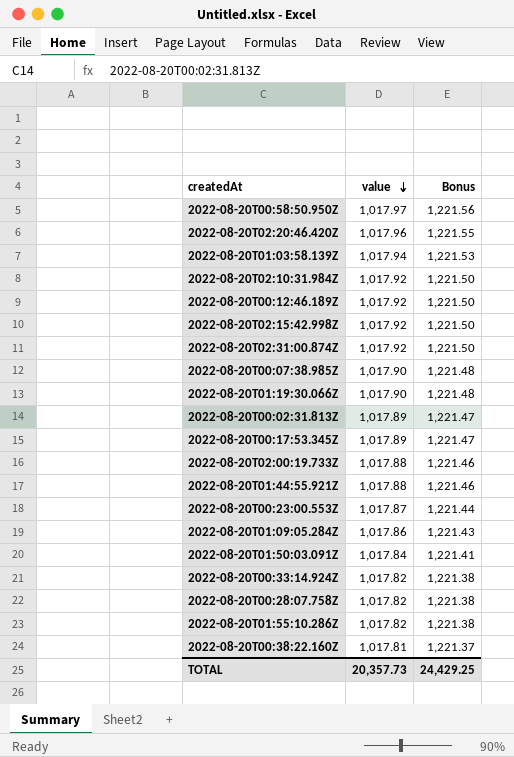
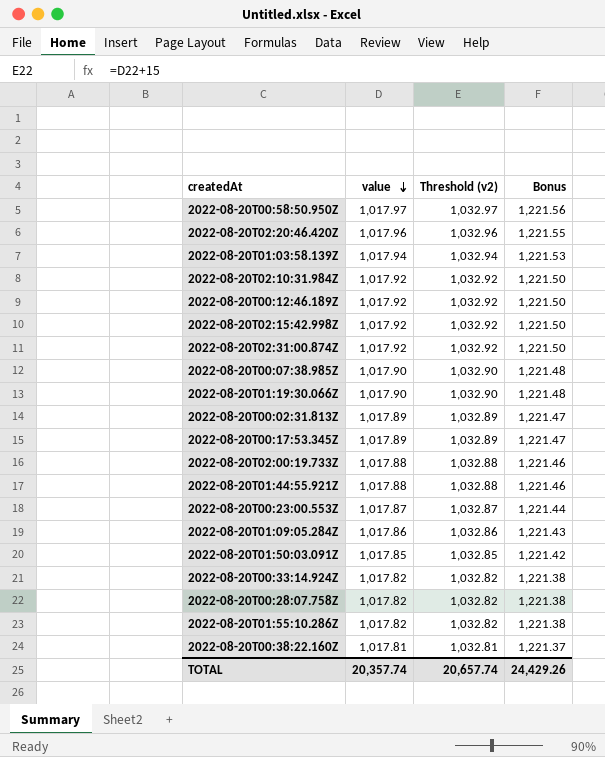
column Threshold (v2) | formula: none -> [value] + 15
2022-08-20T01:50:03.091Z | value: 1,017.84 -> 1,017.85
2022-08-20T01:50:03.091Z | Bonus: 1,221.41 -> 1,221.42
TOTAL | value: 20,357.73 -> 20,357.74
TOTAL | Bonus: 24,429.25 -> 24,429.26

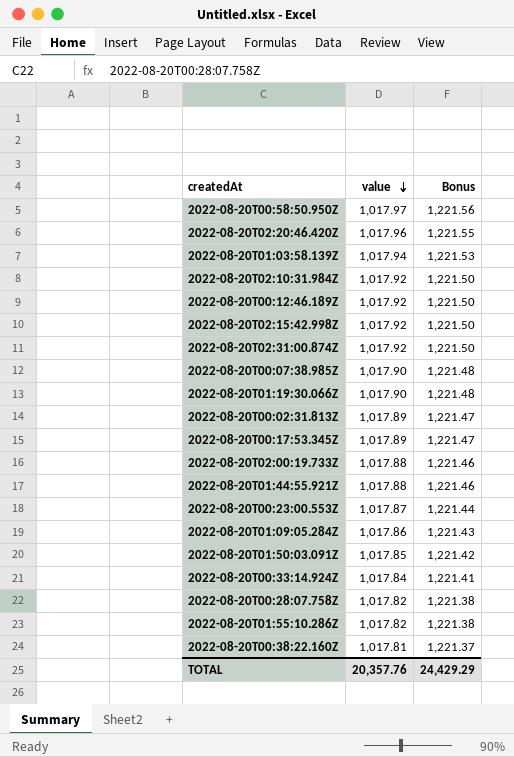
column Threshold (v2) | formula: [value] + 15 -> none
2022-08-20T00:33:14.924Z | value: 1,017.82 -> 1,017.84
2022-08-20T00:33:14.924Z | Bonus: 1,221.38 -> 1,221.41
TOTAL | value: 20,357.74 -> 20,357.76
TOTAL | Bonus: 24,429.26 -> 24,429.29

